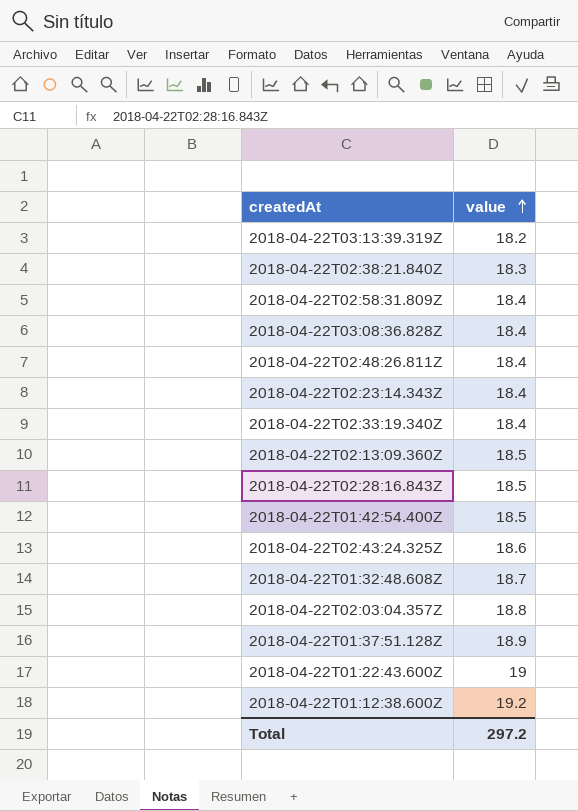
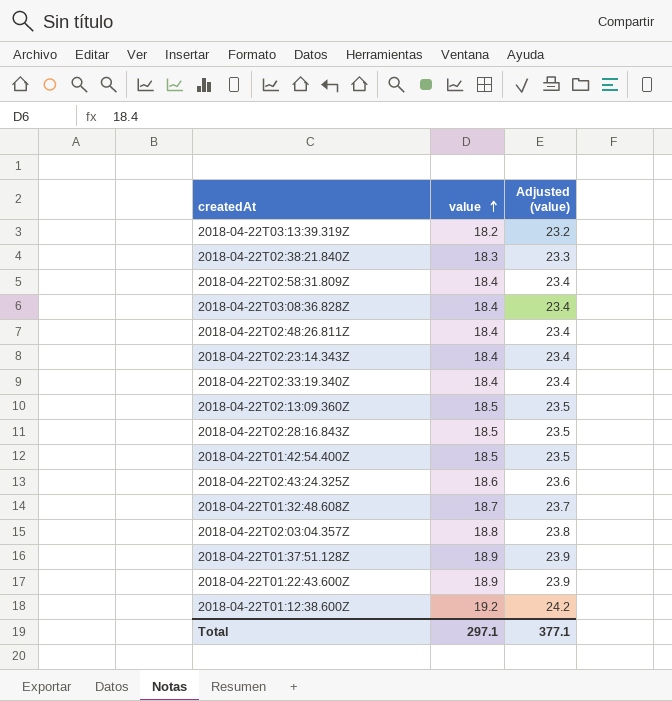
column Adjusted (value) | formula: none -> [value] + 5
2018-04-22T01:22:43.600Z | value: 19 -> 18.9
Total | value: 297.2 -> 297.1

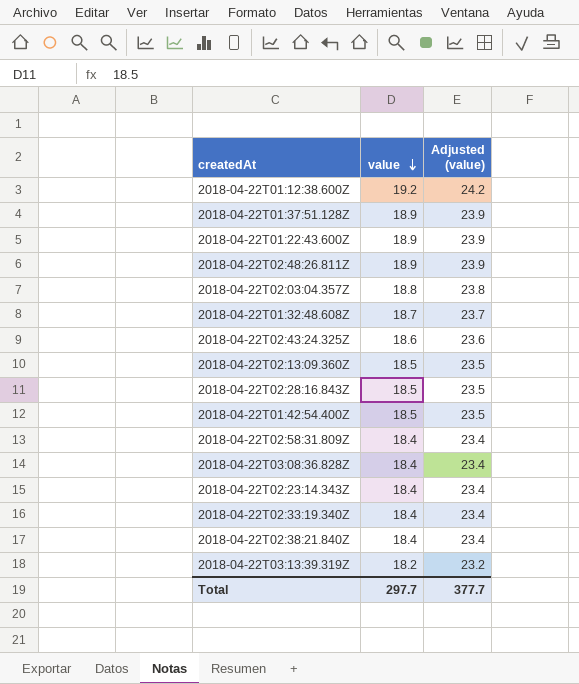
row order: value ascending -> value descending
2018-04-22T02:48:26.811Z | value: 18.4 -> 18.9
2018-04-22T02:48:26.811Z | Adjusted (value): 23.4 -> 23.9
2018-04-22T02:38:21.840Z | value: 18.3 -> 18.4
2018-04-22T02:38:21.840Z | Adjusted (value): 23.3 -> 23.4
Total | value: 297.1 -> 297.7
Total | Adjusted (value): 377.1 -> 377.7

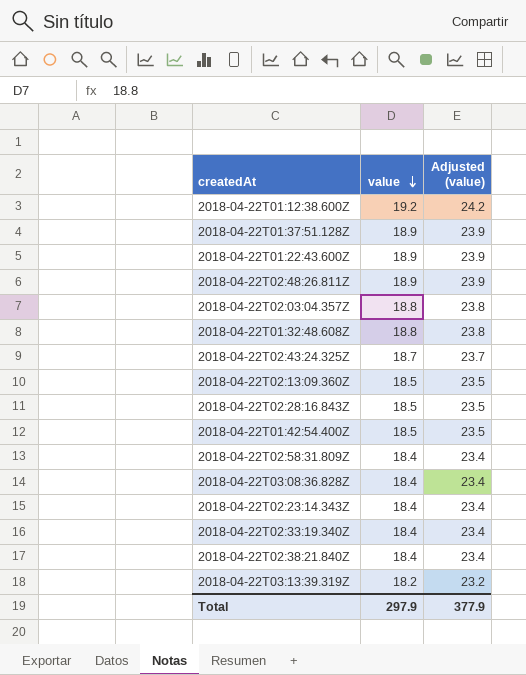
2018-04-22T01:32:48.608Z | value: 18.7 -> 18.8
2018-04-22T01:32:48.608Z | Adjusted (value): 23.7 -> 23.8
2018-04-22T02:43:24.325Z | value: 18.6 -> 18.7
2018-04-22T02:43:24.325Z | Adjusted (value): 23.6 -> 23.7
Total | value: 297.7 -> 297.9
Total | Adjusted (value): 377.7 -> 377.9

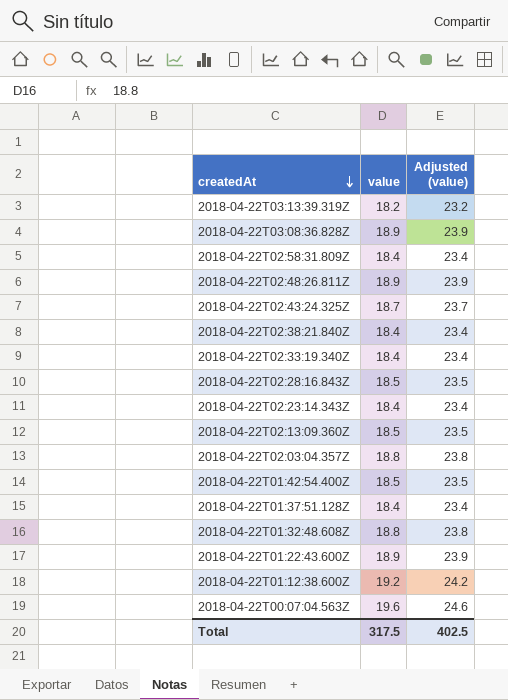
row order: value descending -> createdAt descending
2018-04-22T03:08:36.828Z | value: 18.4 -> 18.9
2018-04-22T03:08:36.828Z | Adjusted (value): 23.4 -> 23.9
2018-04-22T01:37:51.128Z | value: 18.9 -> 18.4
2018-04-22T01:37:51.128Z | Adjusted (value): 23.9 -> 23.4
row 2018-04-22T00:07:04.563Z: none -> 19.6 | 24.6
Total | value: 297.9 -> 317.5
Total | Adjusted (value): 377.9 -> 402.5

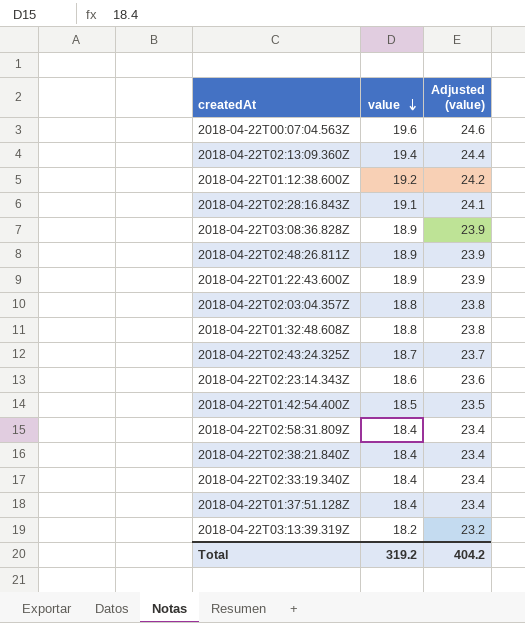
row order: createdAt descending -> value descending
2018-04-22T02:13:09.360Z | value: 18.5 -> 19.4
2018-04-22T02:13:09.360Z | Adjusted (value): 23.5 -> 24.4
2018-04-22T02:28:16.843Z | value: 18.5 -> 19.1
2018-04-22T02:28:16.843Z | Adjusted (value): 23.5 -> 24.1
2018-04-22T02:23:14.343Z | value: 18.4 -> 18.6
2018-04-22T02:23:14.343Z | Adjusted (value): 23.4 -> 23.6
Total | value: 317.5 -> 319.2
Total | Adjusted (value): 402.5 -> 404.2

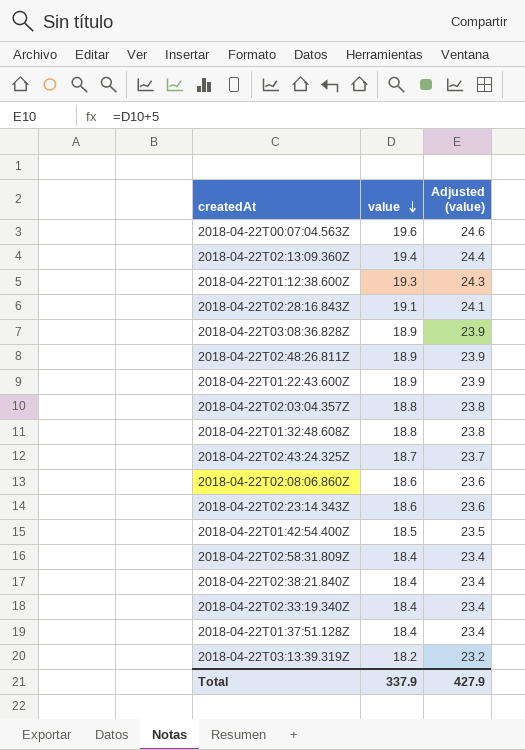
2018-04-22T01:12:38.600Z | value: 19.2 -> 19.3
2018-04-22T01:12:38.600Z | Adjusted (value): 24.2 -> 24.3
row 2018-04-22T02:08:06.860Z: none -> 18.6 | 23.6
Total | value: 319.2 -> 337.9
Total | Adjusted (value): 404.2 -> 427.9

